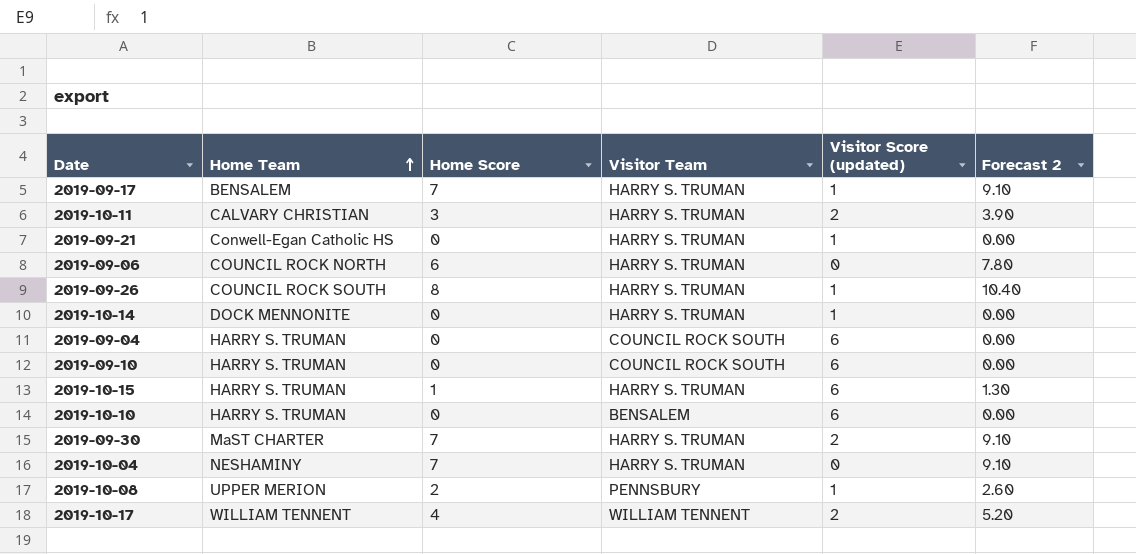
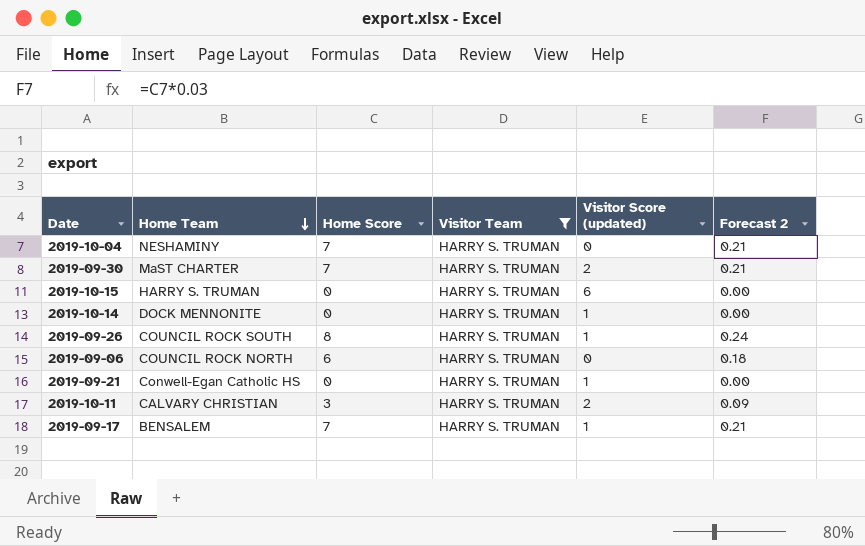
filter: none -> Visitor Team = HARRY S. TRUMAN
row order: Home Team ascending -> Home Team descending
column Forecast 2 | formula: [Home Score] * 1.3 -> [Home Score] * 0.03
2019-10-15 | Home Score: 1 -> 0

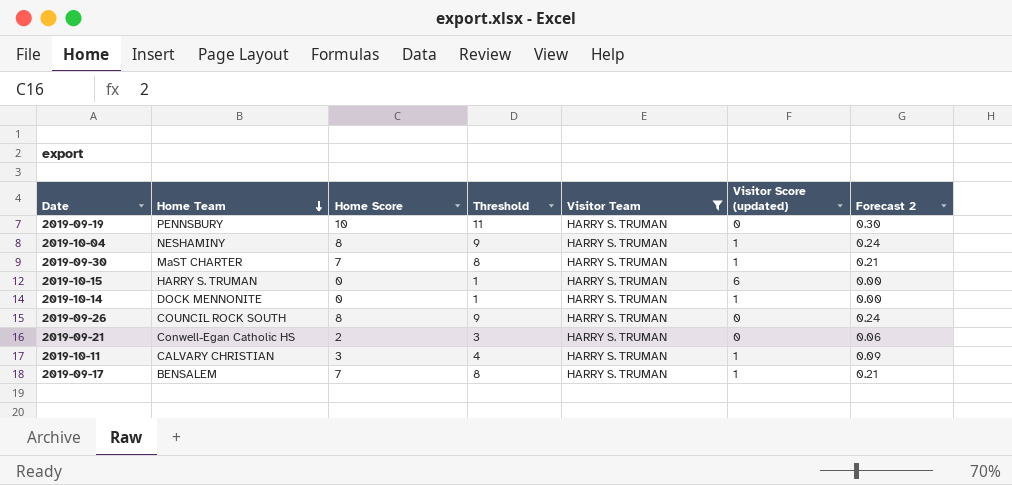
column Threshold | formula: none -> [Home Score] + 1
row 2019-09-06: COUNCIL ROCK NORTH | 6 | HARRY S. TRUMAN | 0 | 0.18 -> none
row 2019-09-19: none -> PENNSBURY | 10 | 11 | HARRY S. TRUMAN | 0 | 0.30
2019-10-04 | Home Score: 7 -> 8
2019-10-04 | Visitor Score (updated): 0 -> 1
2019-10-04 | Forecast 2: 0.21 -> 0.24
2019-09-30 | Visitor Score (updated): 2 -> 1
2019-09-26 | Visitor Score (updated): 1 -> 0
2019-09-21 | Home Score: 0 -> 2
2019-09-21 | Visitor Score (updated): 1 -> 0
2019-09-21 | Forecast 2: 0.00 -> 0.06
2019-10-11 | Visitor Score (updated): 2 -> 1

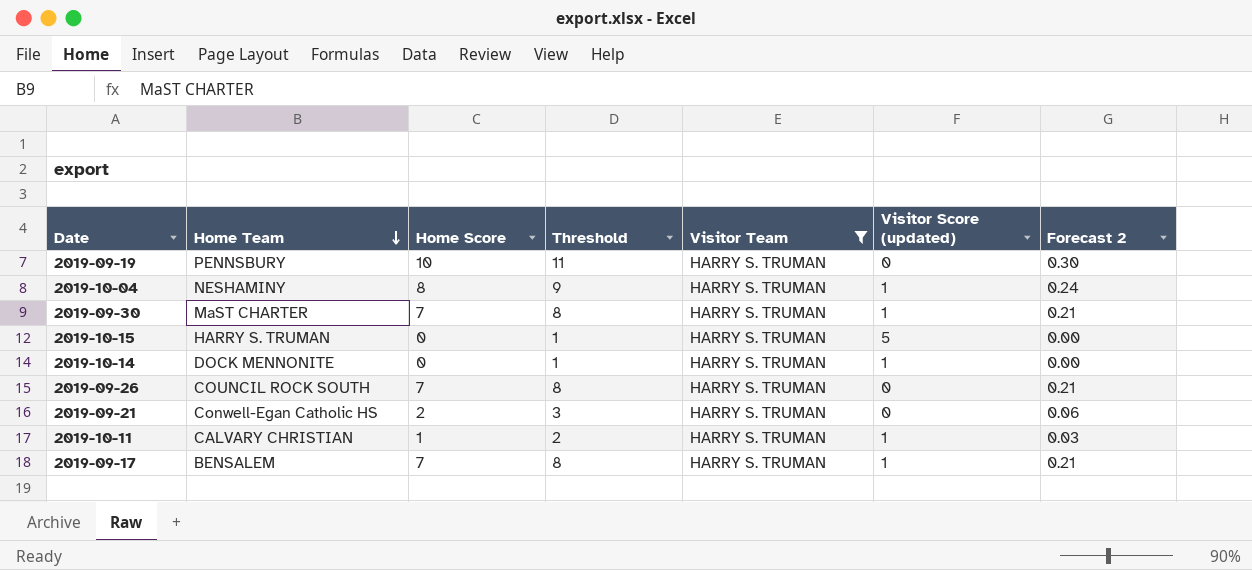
2019-10-15 | Visitor Score (updated): 6 -> 5
2019-09-26 | Home Score: 8 -> 7
2019-09-26 | Threshold: 9 -> 8
2019-09-26 | Forecast 2: 0.24 -> 0.21
2019-10-11 | Home Score: 3 -> 1
2019-10-11 | Threshold: 4 -> 2
2019-10-11 | Forecast 2: 0.09 -> 0.03

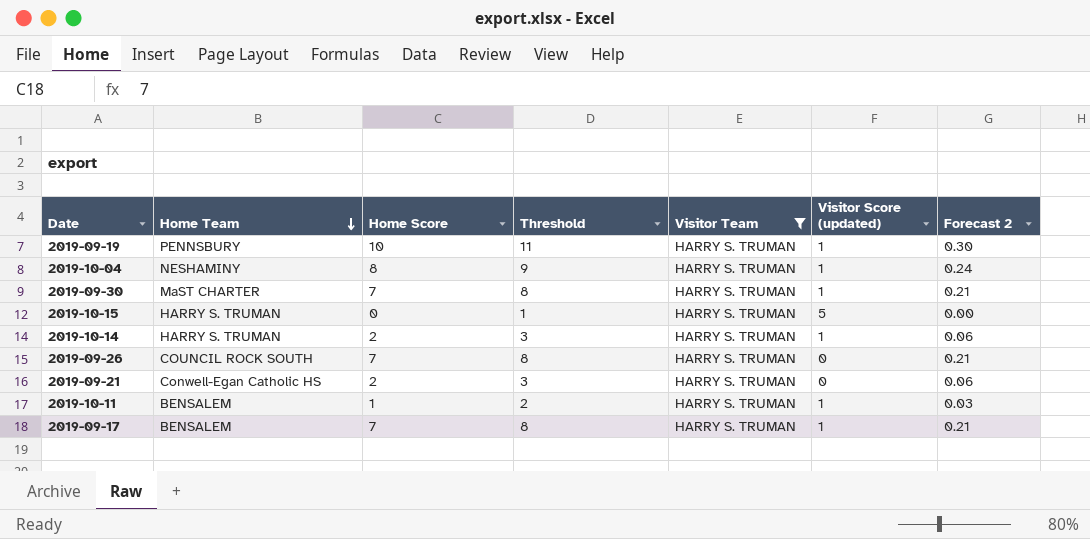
2019-09-19 | Visitor Score (updated): 0 -> 1
2019-10-14 | Home Team: DOCK MENNONITE -> HARRY S. TRUMAN
2019-10-14 | Home Score: 0 -> 2
2019-10-14 | Threshold: 1 -> 3
2019-10-14 | Forecast 2: 0.00 -> 0.06
2019-10-11 | Home Team: CALVARY CHRISTIAN -> BENSALEM

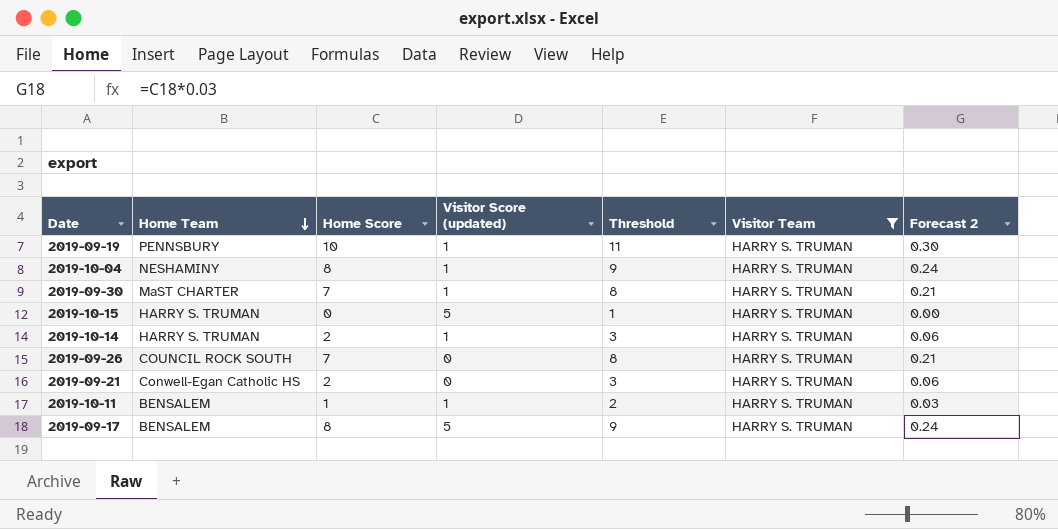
column Visitor Score (updated) | position: 6 -> 4
2019-09-17 | Home Score: 7 -> 8
2019-09-17 | Visitor Score (updated): 1 -> 5
2019-09-17 | Threshold: 8 -> 9
2019-09-17 | Forecast 2: 0.21 -> 0.24

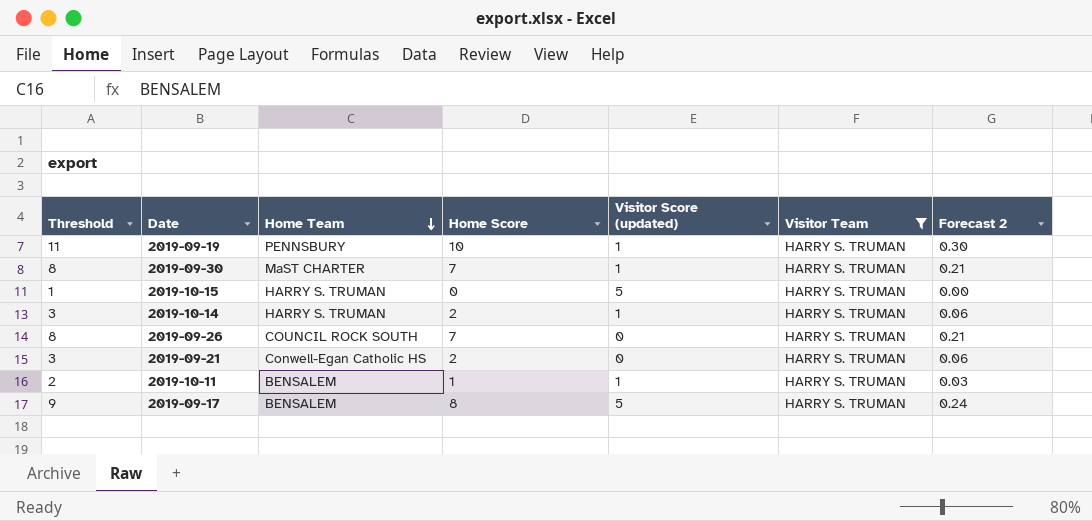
column Threshold | position: 5 -> 1
row 2019-10-04: NESHAMINY | 8 | 1 | 9 | HARRY S. TRUMAN | 0.24 -> none

